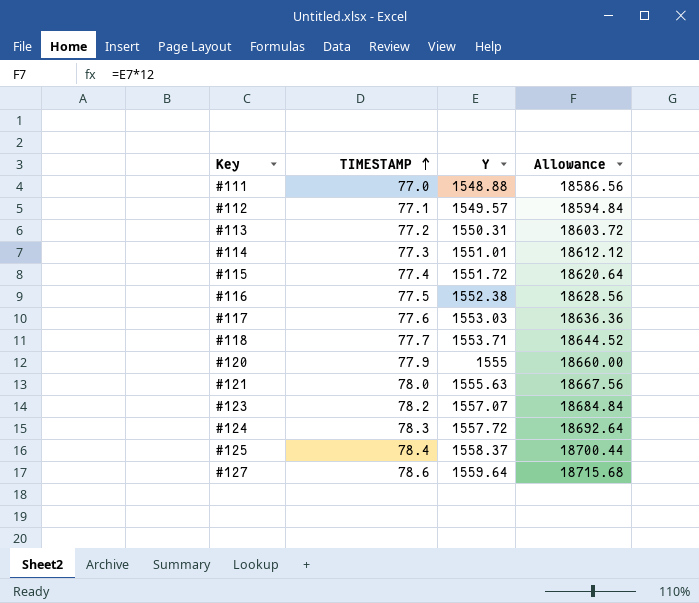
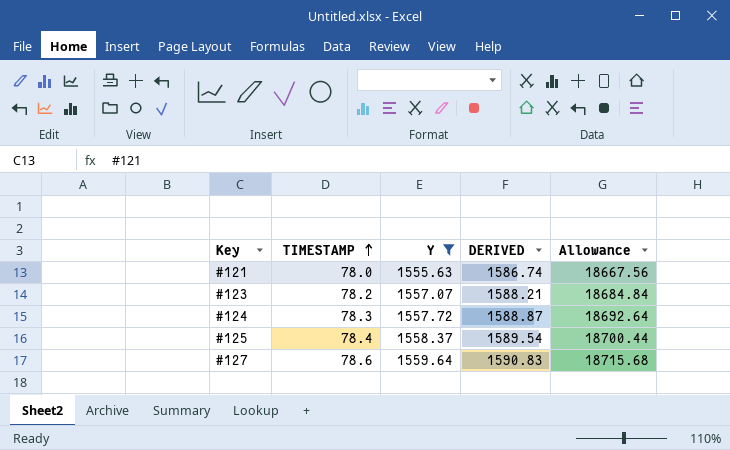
filter: none -> Y >= 1555.63
column DERIVED | formula: none -> [Y] * 1.02

